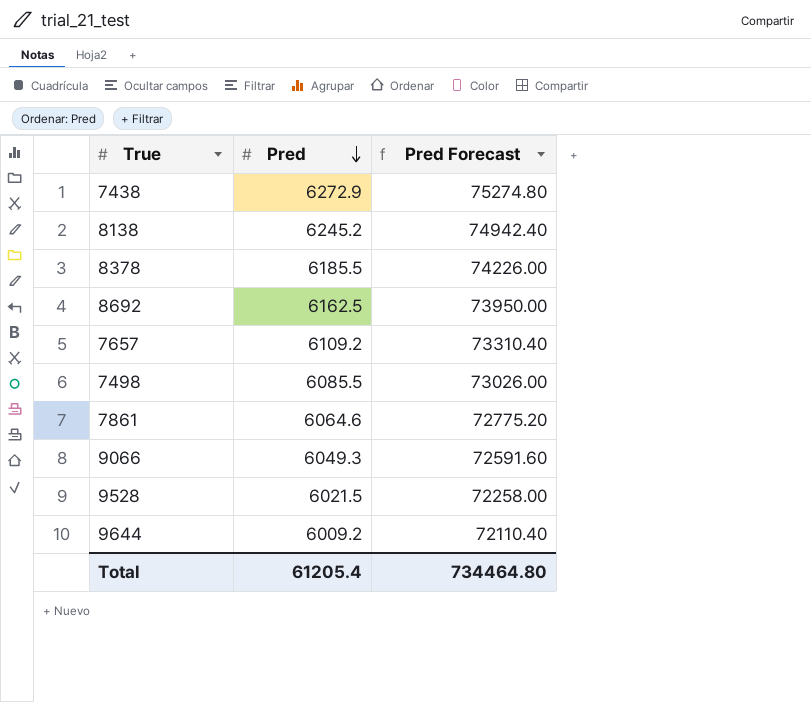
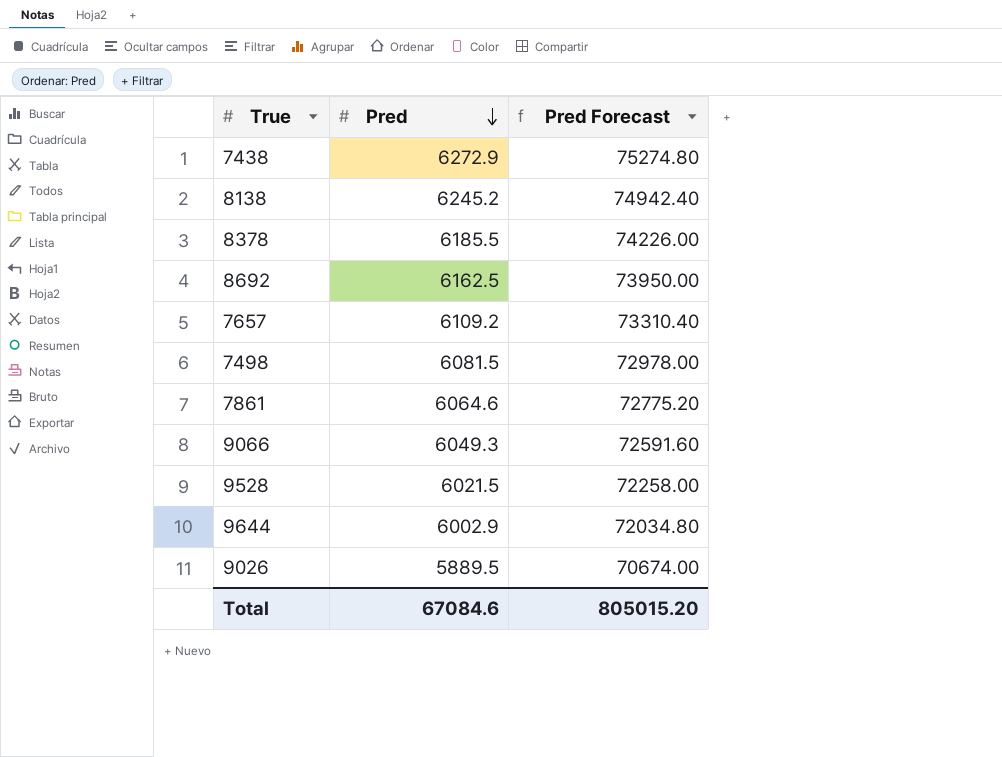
7498 | Pred: 6085.5 -> 6081.5
7498 | Pred Forecast: 73026.00 -> 72978.00
9644 | Pred: 6009.2 -> 6002.9
9644 | Pred Forecast: 72110.40 -> 72034.80
row 9026: none -> 5889.5 | 70674.00
Total | Pred: 61205.4 -> 67084.6
Total | Pred Forecast: 734464.80 -> 805015.20

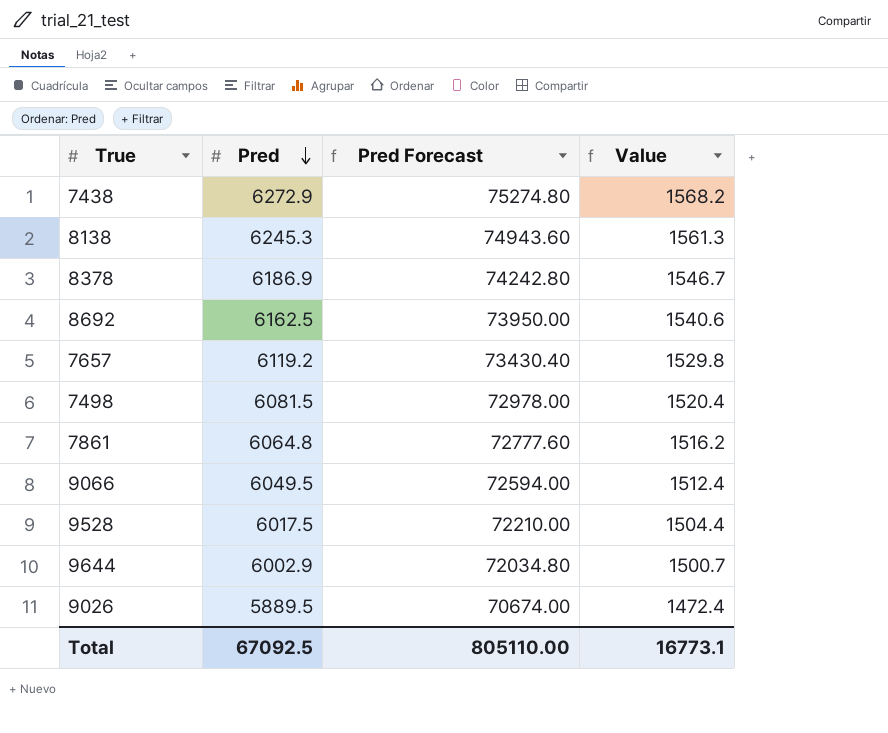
column Value | formula: none -> [Pred] * 0.25
8138 | Pred: 6245.2 -> 6245.3
8138 | Pred Forecast: 74942.40 -> 74943.60
8378 | Pred: 6185.5 -> 6186.9
8378 | Pred Forecast: 74226.00 -> 74242.80
7657 | Pred: 6109.2 -> 6119.2
7657 | Pred Forecast: 73310.40 -> 73430.40
7861 | Pred: 6064.6 -> 6064.8
7861 | Pred Forecast: 72775.20 -> 72777.60
9066 | Pred: 6049.3 -> 6049.5
9066 | Pred Forecast: 72591.60 -> 72594.00
9528 | Pred: 6021.5 -> 6017.5
9528 | Pred Forecast: 72258.00 -> 72210.00
Total | Pred: 67084.6 -> 67092.5
Total | Pred Forecast: 805015.20 -> 805110.00

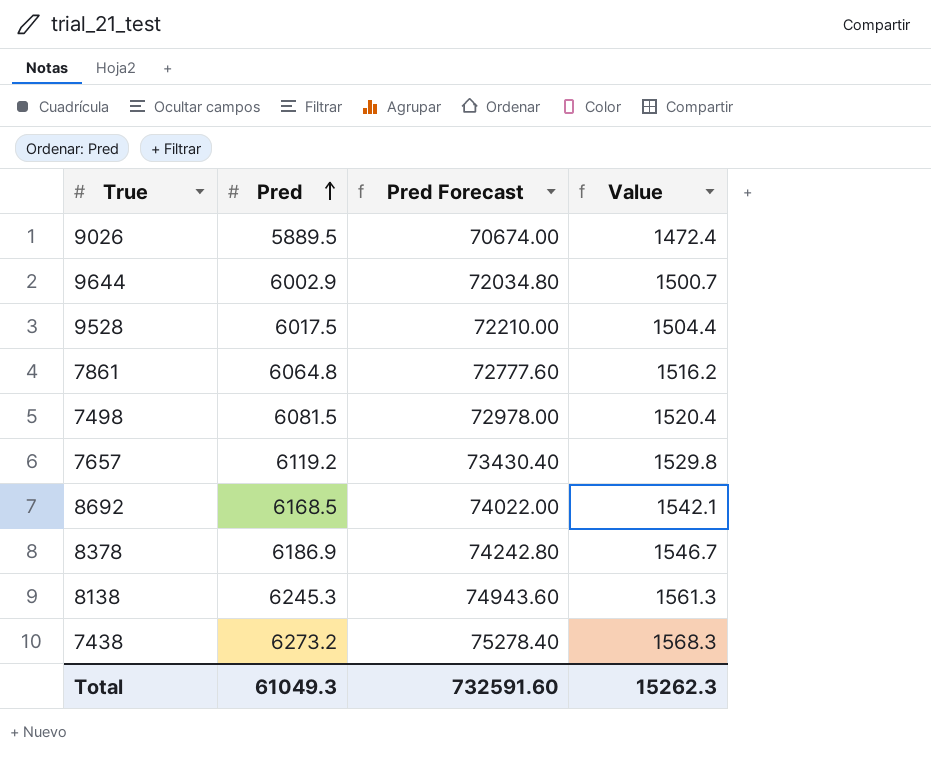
row order: Pred descending -> Pred ascending
row 9066: 6049.5 | 72594.00 | 1512.4 -> none
8692 | Pred: 6162.5 -> 6168.5
8692 | Pred Forecast: 73950.00 -> 74022.00
8692 | Value: 1540.6 -> 1542.1
7438 | Pred: 6272.9 -> 6273.2
7438 | Pred Forecast: 75274.80 -> 75278.40
7438 | Value: 1568.2 -> 1568.3
Total | Pred: 67092.5 -> 61049.3
Total | Pred Forecast: 805110.00 -> 732591.60
Total | Value: 16773.1 -> 15262.3

